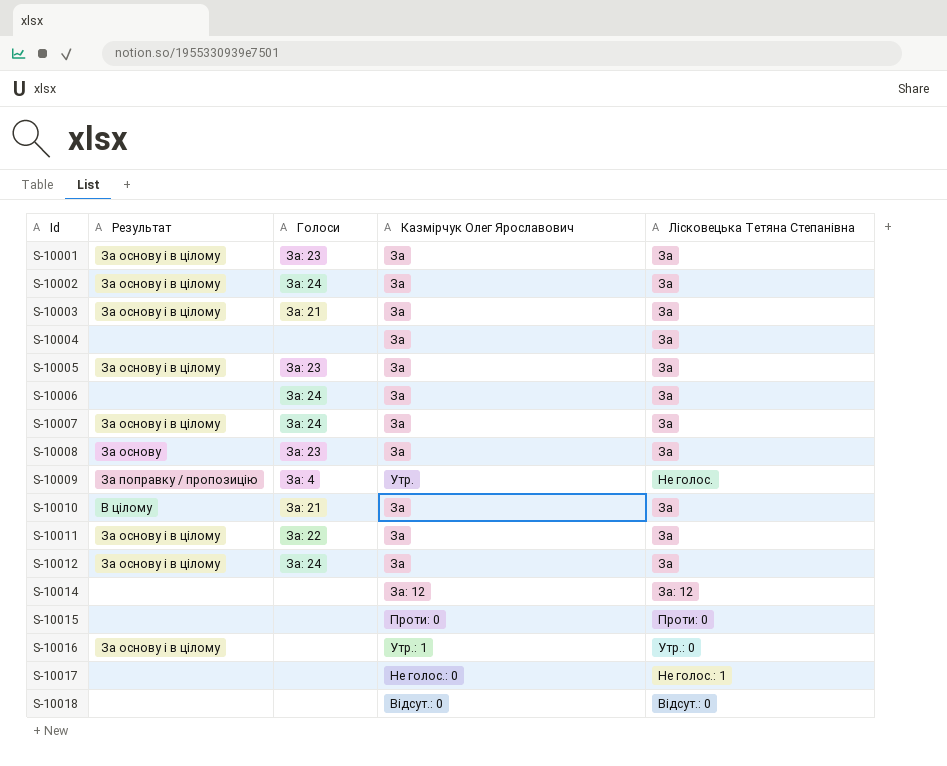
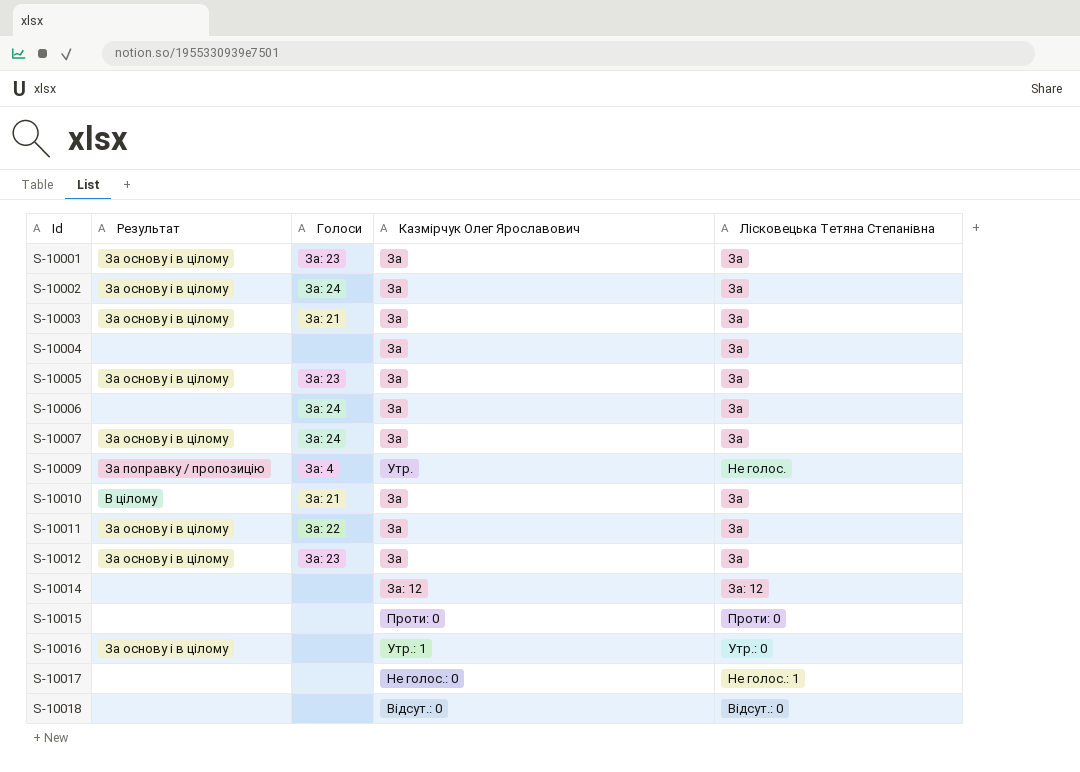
row S-10008: За основу | За: 23 | За | За -> none
S-10012 | Голоси: За: 24 -> За: 23

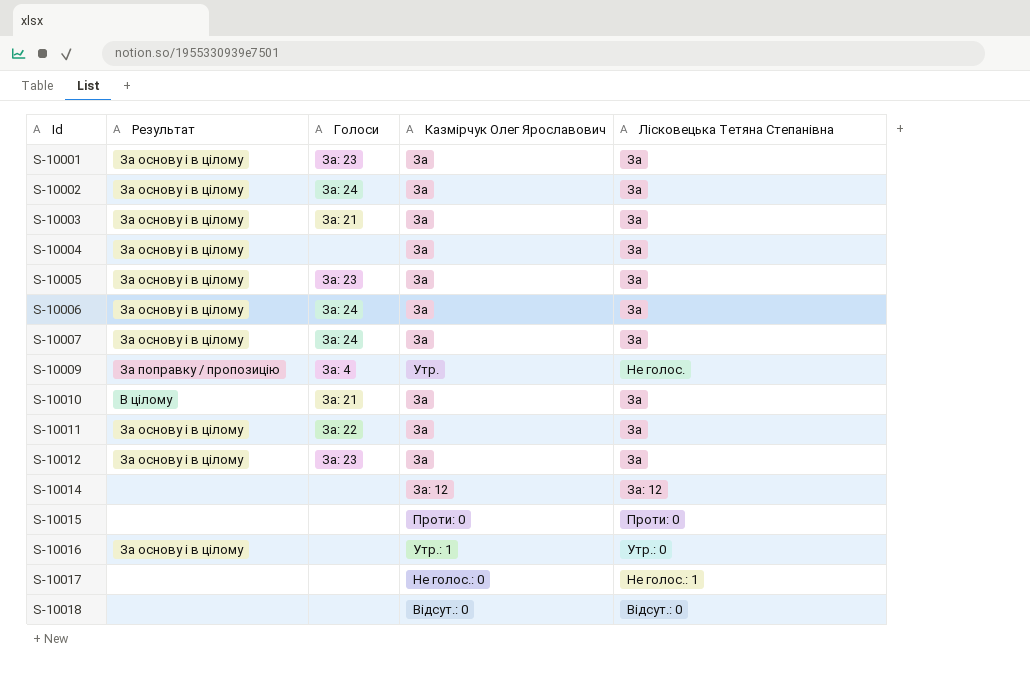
S-10004 | Результат: none -> За основу і в цілому
S-10006 | Результат: none -> За основу і в цілому

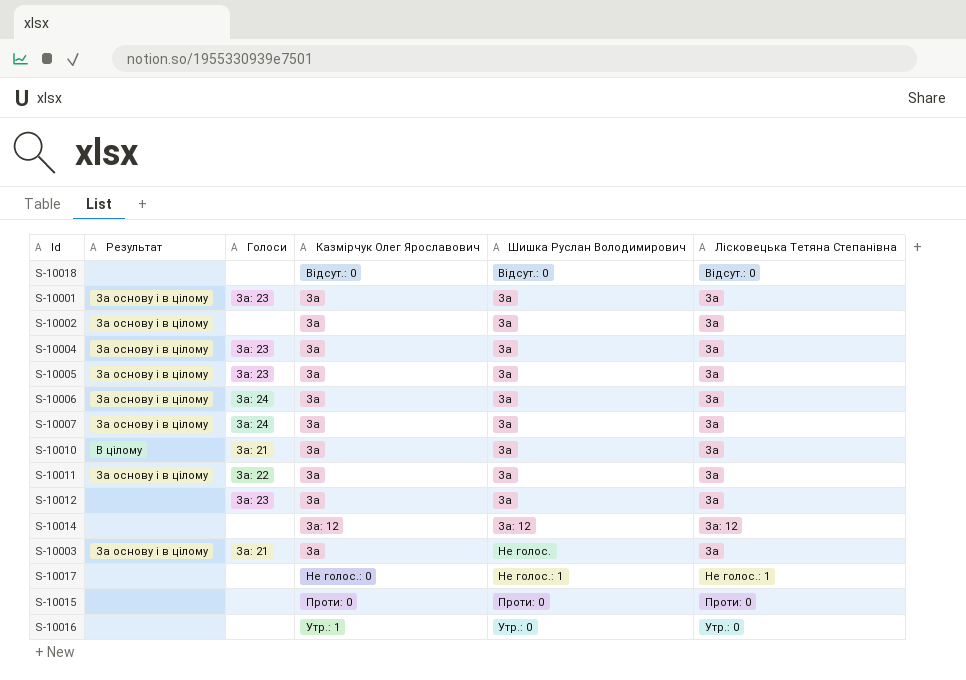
row order: Id ascending -> Шишка Руслан Володимирович ascending
column Шишка Руслан Володимирович | position: none -> 5
row S-10009: За поправку / пропозицію | За: 4 | Утр. | Не голос. -> none
S-10002 | Голоси: За: 24 -> none
S-10004 | Голоси: none -> За: 23
S-10012 | Результат: За основу і в цілому -> none
S-10016 | Результат: За основу і в цілому -> none

